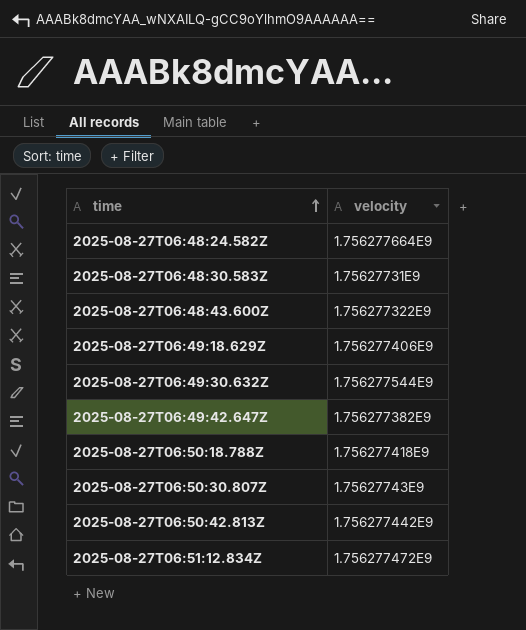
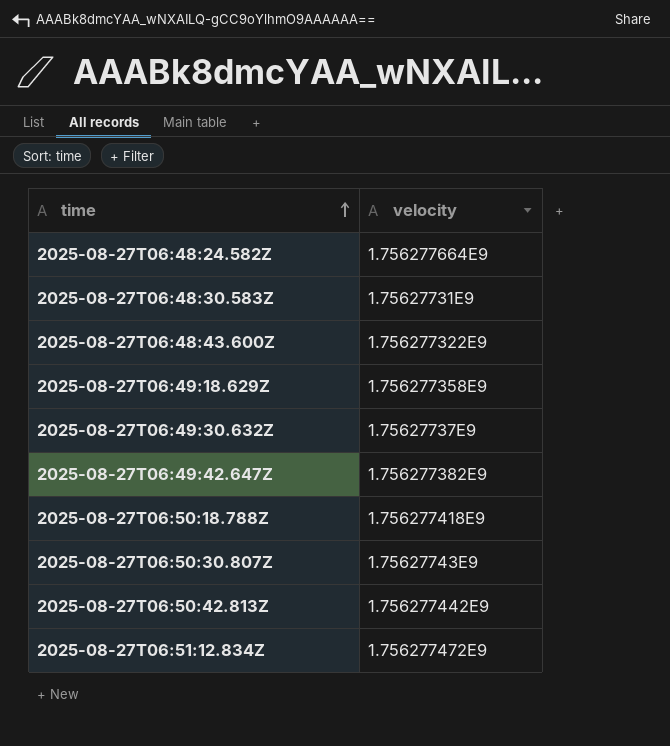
2025-08-27T06:49:18.629Z | velocity: 1.756277406E9 -> 1.756277358E9
2025-08-27T06:49:30.632Z | velocity: 1.756277544E9 -> 1.75627737E9

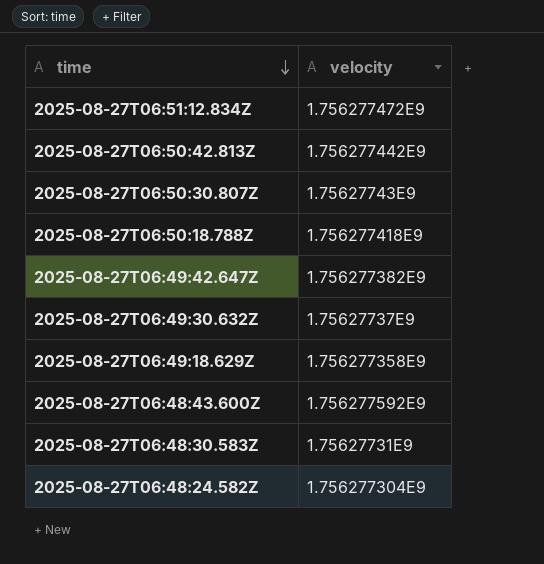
row order: time ascending -> time descending
2025-08-27T06:48:43.600Z | velocity: 1.756277322E9 -> 1.756277592E9
2025-08-27T06:48:24.582Z | velocity: 1.756277664E9 -> 1.756277304E9

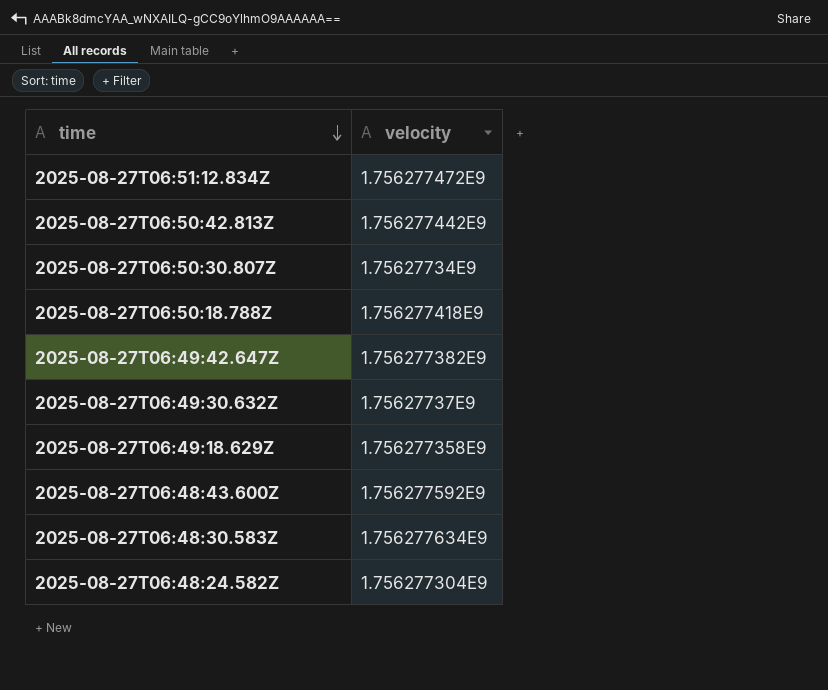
2025-08-27T06:50:30.807Z | velocity: 1.75627743E9 -> 1.75627734E9
2025-08-27T06:48:30.583Z | velocity: 1.75627731E9 -> 1.756277634E9

